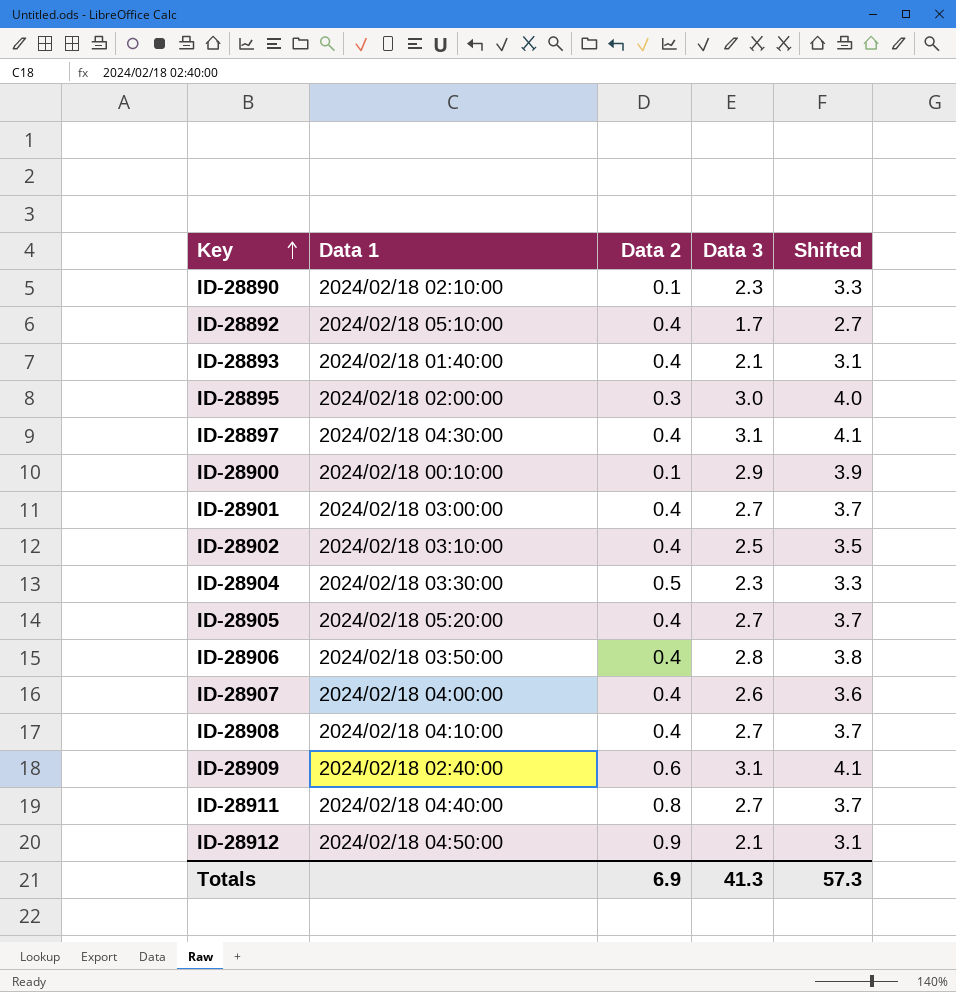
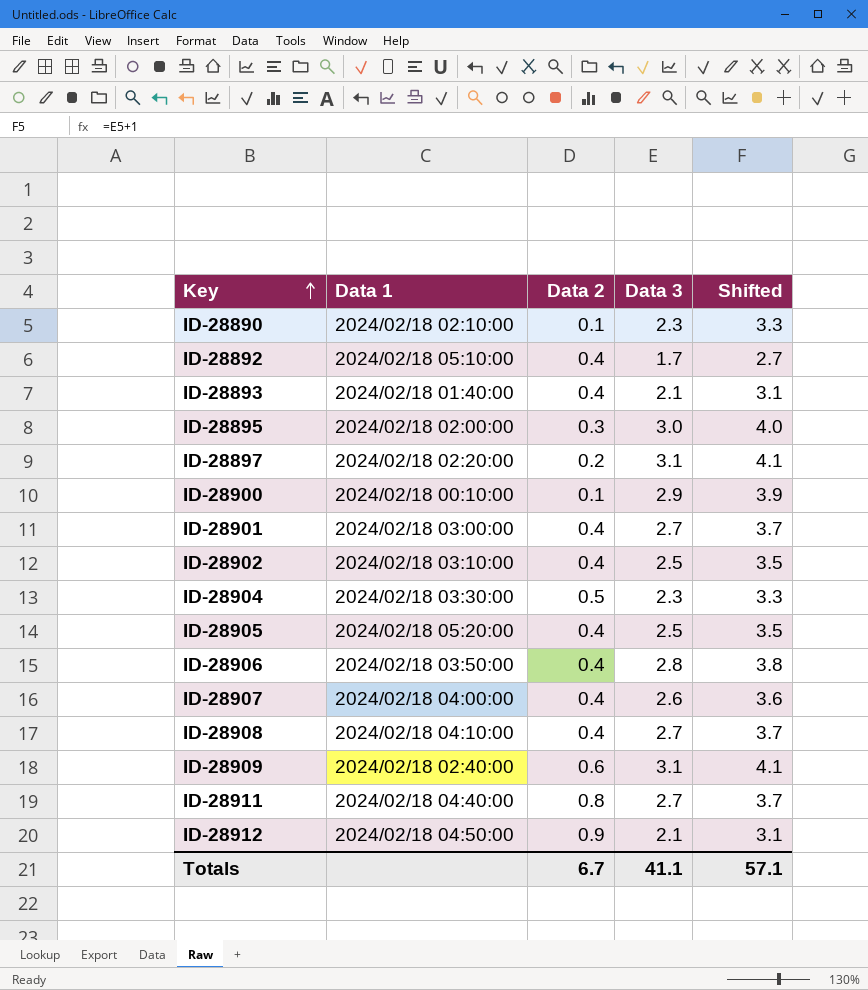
ID-28897 | Data 1: 2024/02/18 04:30:00 -> 2024/02/18 02:20:00
ID-28897 | Data 2: 0.4 -> 0.2
ID-28905 | Data 3: 2.7 -> 2.5
ID-28905 | Shifted: 3.7 -> 3.5
Totals | Data 2: 6.9 -> 6.7
Totals | Data 3: 41.3 -> 41.1
Totals | Shifted: 57.3 -> 57.1

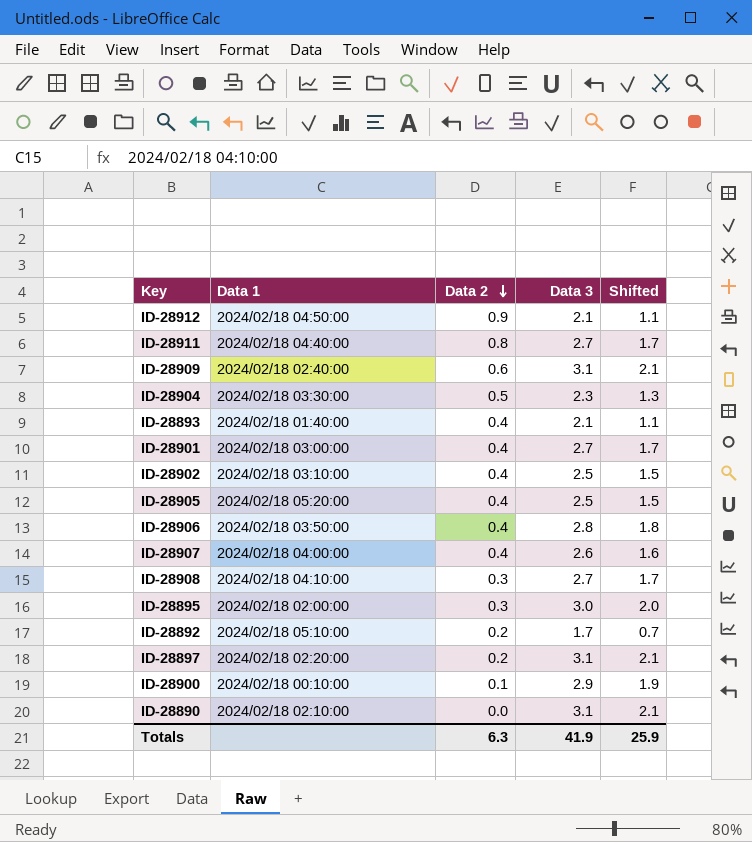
row order: Key ascending -> Data 2 descending
column Shifted | formula: [Data 3] + 1 -> [Data 3] - 1
ID-28908 | Data 2: 0.4 -> 0.3
ID-28892 | Data 2: 0.4 -> 0.2
ID-28890 | Data 2: 0.1 -> 0.0
ID-28890 | Data 3: 2.3 -> 3.1
Totals | Data 2: 6.7 -> 6.3
Totals | Data 3: 41.1 -> 41.9
Totals | Shifted: 57.1 -> 25.9

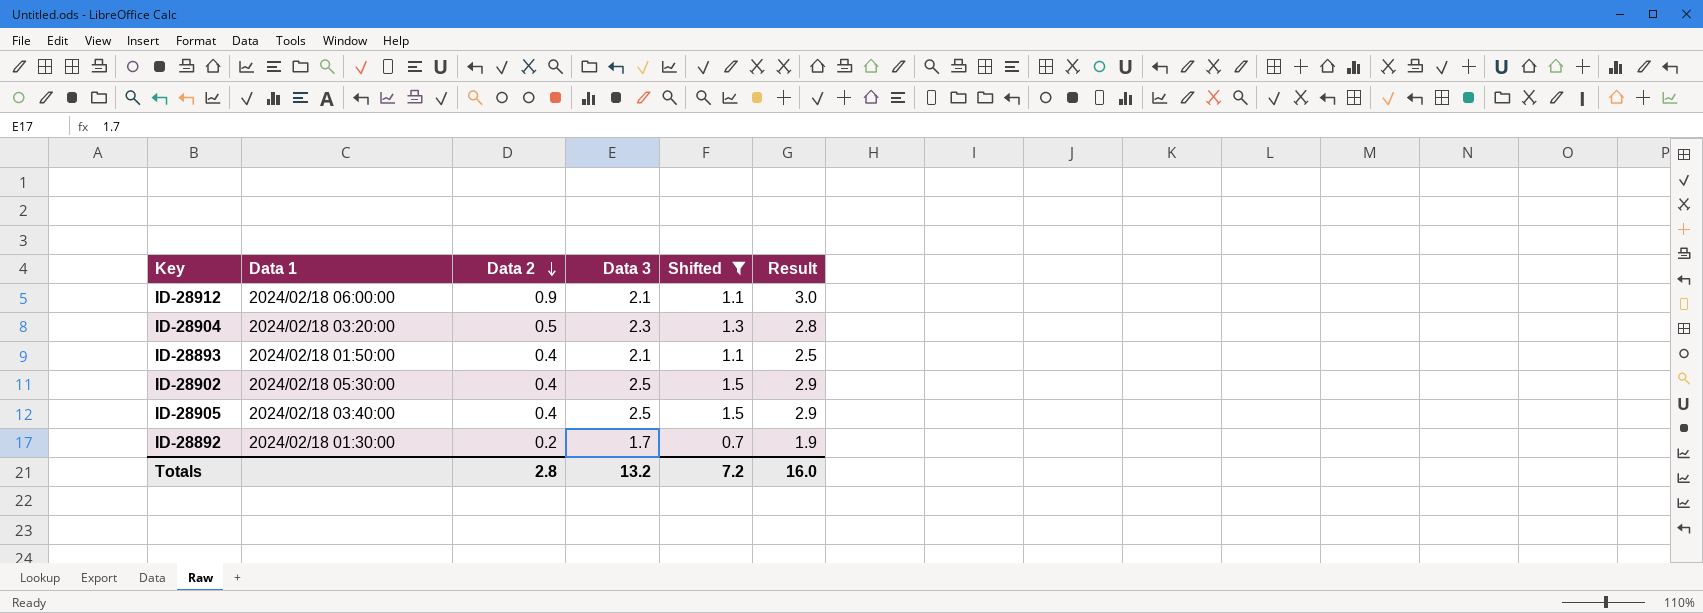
filter: none -> Shifted <= 1.5
column Result | formula: none -> [Data 2] + [Data 3]
ID-28912 | Data 1: 2024/02/18 04:50:00 -> 2024/02/18 06:00:00
ID-28904 | Data 1: 2024/02/18 03:30:00 -> 2024/02/18 03:20:00
ID-28893 | Data 1: 2024/02/18 01:40:00 -> 2024/02/18 01:50:00
ID-28902 | Data 1: 2024/02/18 03:10:00 -> 2024/02/18 05:30:00
ID-28905 | Data 1: 2024/02/18 05:20:00 -> 2024/02/18 03:40:00
ID-28892 | Data 1: 2024/02/18 05:10:00 -> 2024/02/18 01:30:00
Totals | Data 2: 6.3 -> 2.8
Totals | Data 3: 41.9 -> 13.2
Totals | Shifted: 25.9 -> 7.2

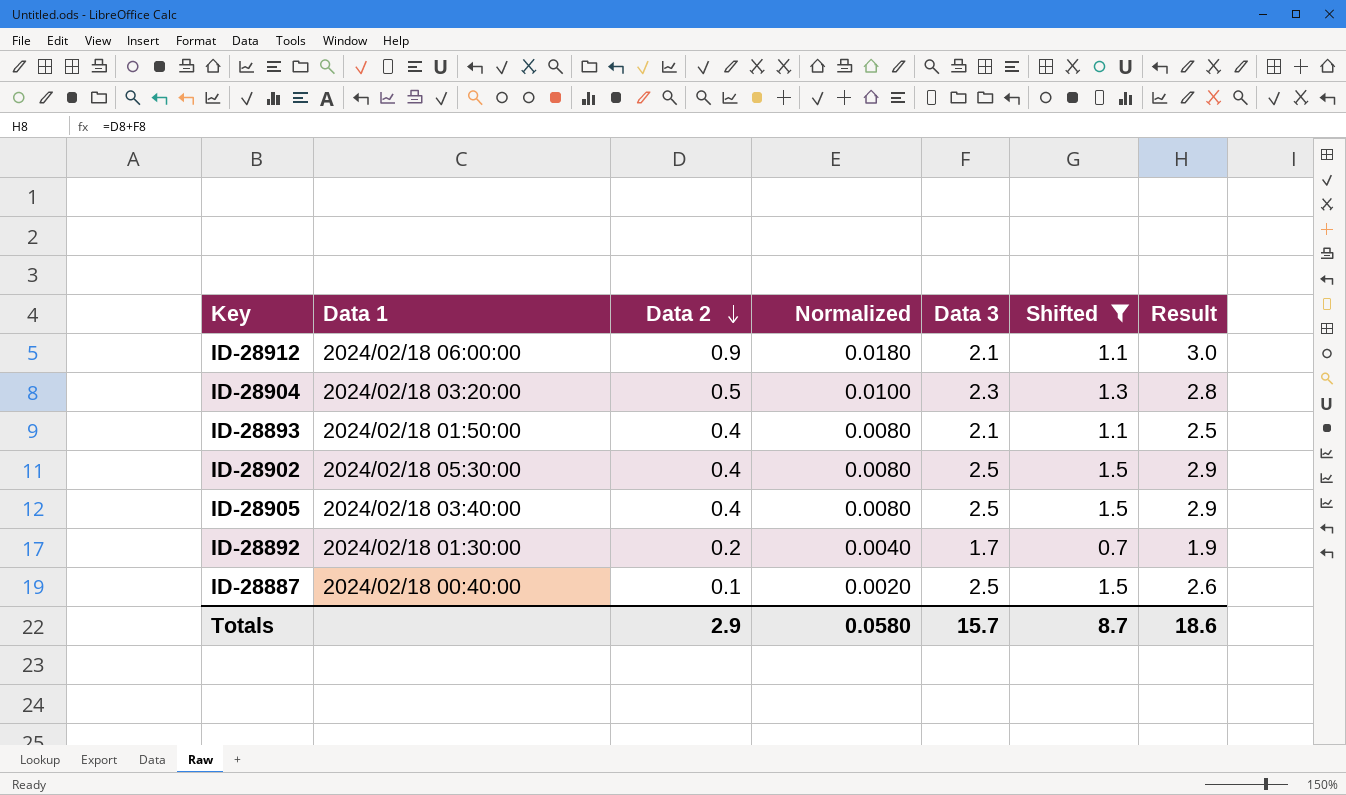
column Normalized | formula: none -> [Data 2] * 0.02
row ID-28887: none -> 2024/02/18 00:40:00 | 0.1 | 0.0020 | 2.5 | 1.5 | 2.6
Totals | Data 2: 2.8 -> 2.9
Totals | Data 3: 13.2 -> 15.7
Totals | Shifted: 7.2 -> 8.7
Totals | Result: 16.0 -> 18.6

